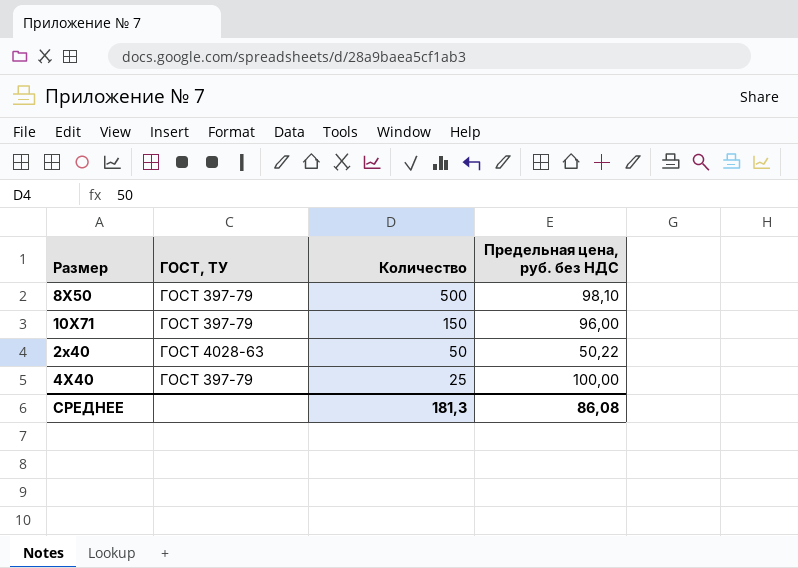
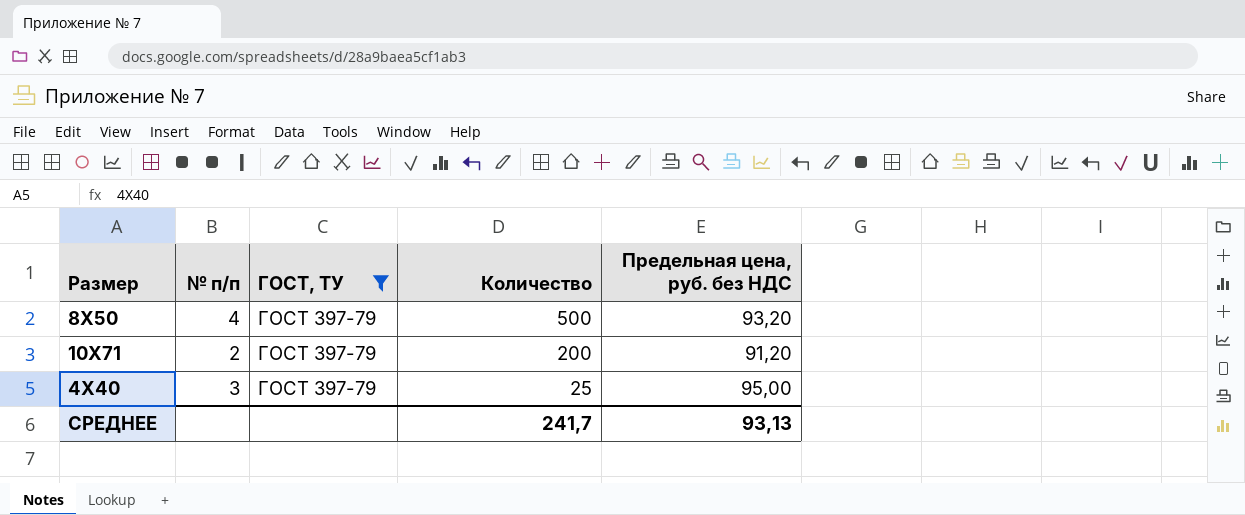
filter: none -> ГОСТ, ТУ = ГОСТ 397-79
column № п/п | position: none -> 2
8Х50 | Предельная цена, руб. без НДС: 98,10 -> 93,20
10Х71 | Количество: 150 -> 200
10Х71 | Предельная цена, руб. без НДС: 96,00 -> 91,20
4Х40 | Предельная цена, руб. без НДС: 100,00 -> 95,00
СРЕДНЕЕ | Количество: 181,3 -> 241,7
СРЕДНЕЕ | Предельная цена, руб. без НДС: 86,08 -> 93,13

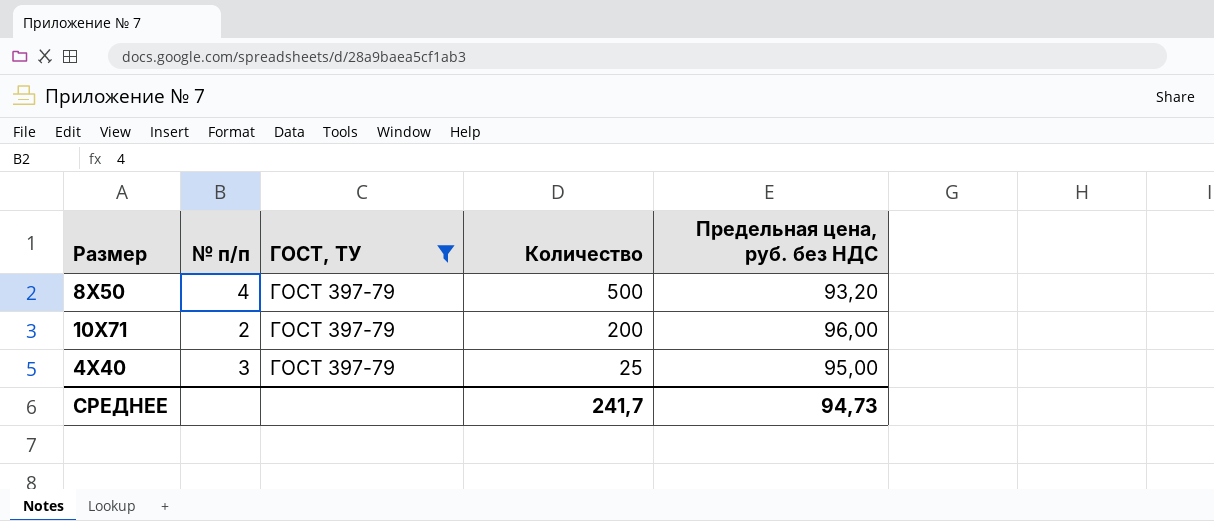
10Х71 | Предельная цена, руб. без НДС: 91,20 -> 96,00
СРЕДНЕЕ | Предельная цена, руб. без НДС: 93,13 -> 94,73

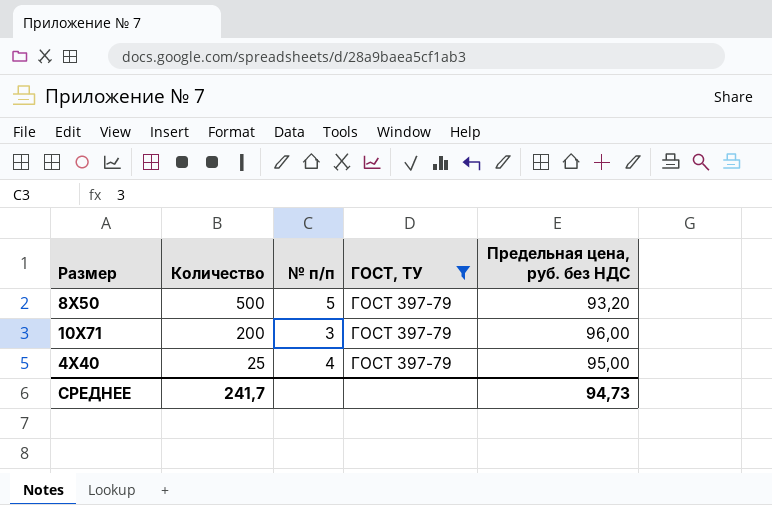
column Количество | position: 4 -> 2
8Х50 | № п/п: 4 -> 5
10Х71 | № п/п: 2 -> 3
4Х40 | № п/п: 3 -> 4

